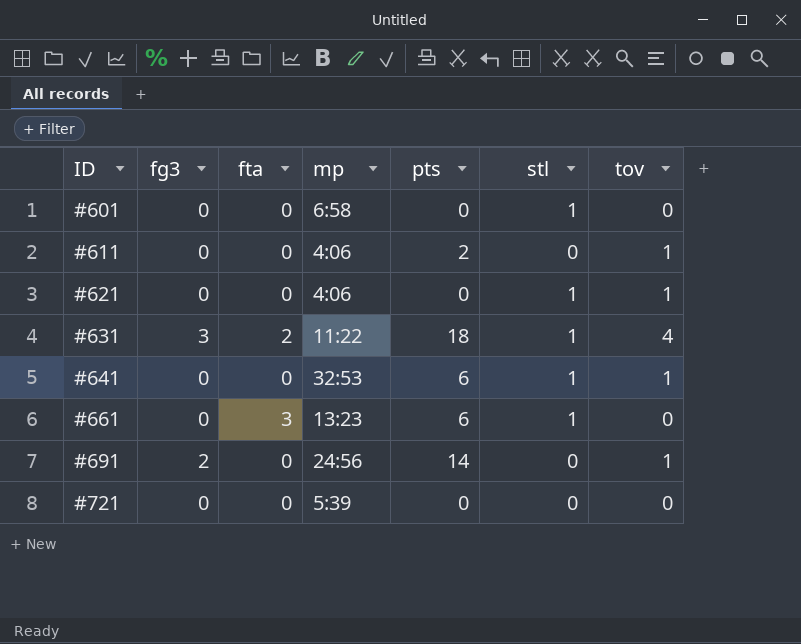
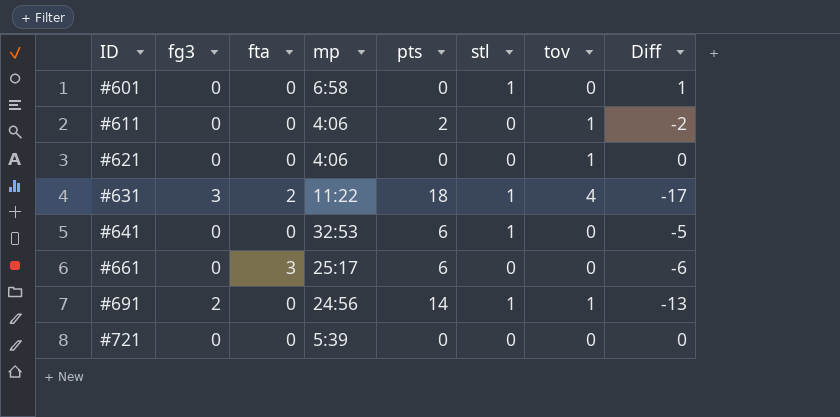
column Diff | formula: none -> [stl] - [pts]
#621 | stl: 1 -> 0
#641 | tov: 1 -> 0
#661 | mp: 13:23 -> 25:17
#661 | stl: 1 -> 0
#691 | stl: 0 -> 1

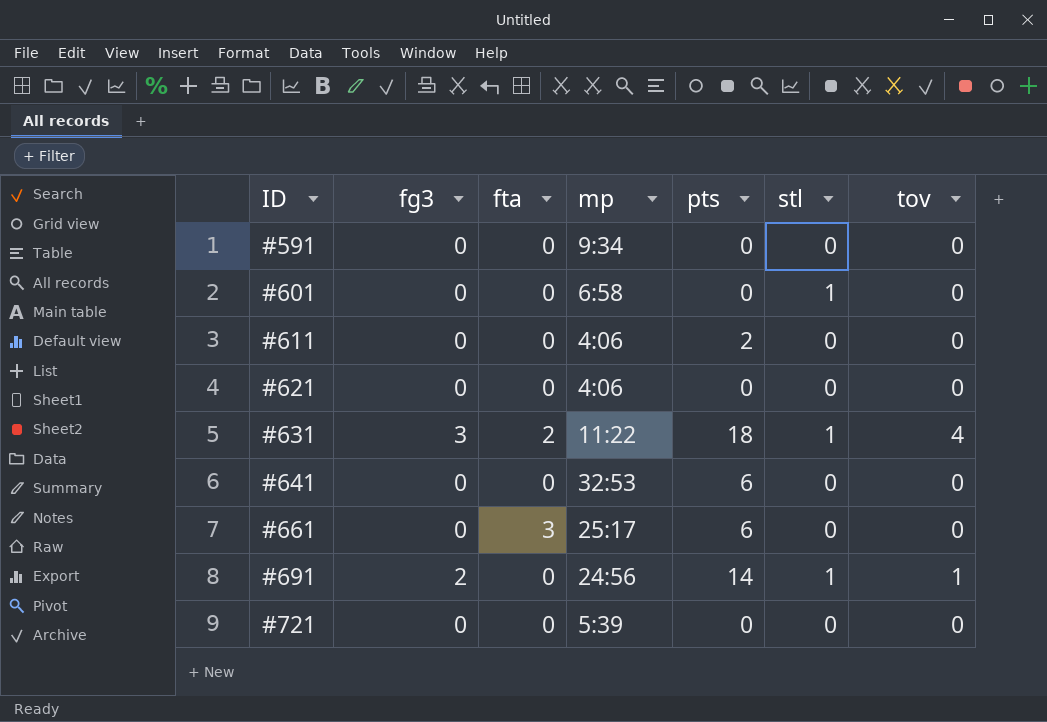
column Diff | formula: [stl] - [pts] -> none
row #591: none -> 0 | 0 | 9:34 | 0 | 0 | 0
#611 | tov: 1 -> 0
#621 | tov: 1 -> 0
#641 | stl: 1 -> 0

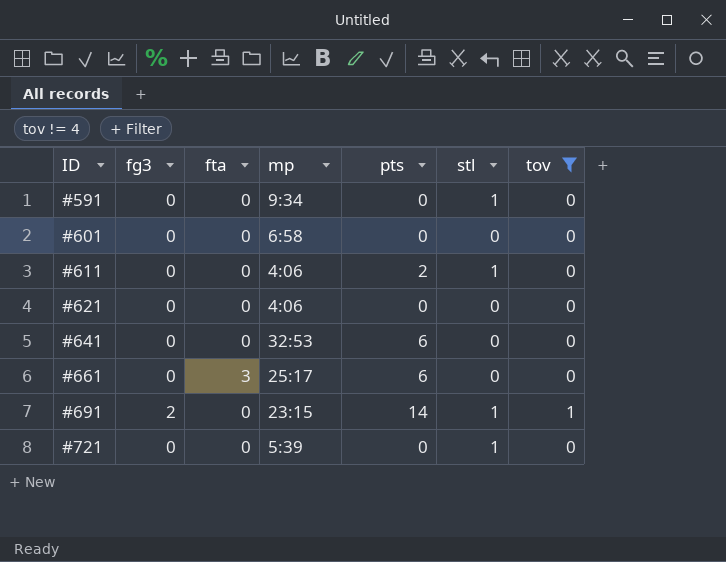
filter: none -> tov != 4
#591 | stl: 0 -> 1
#601 | stl: 1 -> 0
#611 | stl: 0 -> 1
#691 | mp: 24:56 -> 23:15
#721 | stl: 0 -> 1

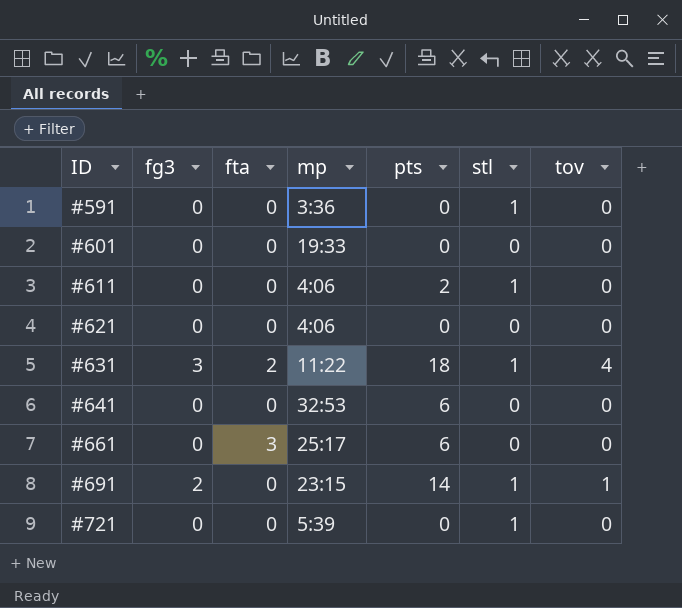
filter: tov != 4 -> none
#591 | mp: 9:34 -> 3:36
#601 | mp: 6:58 -> 19:33

